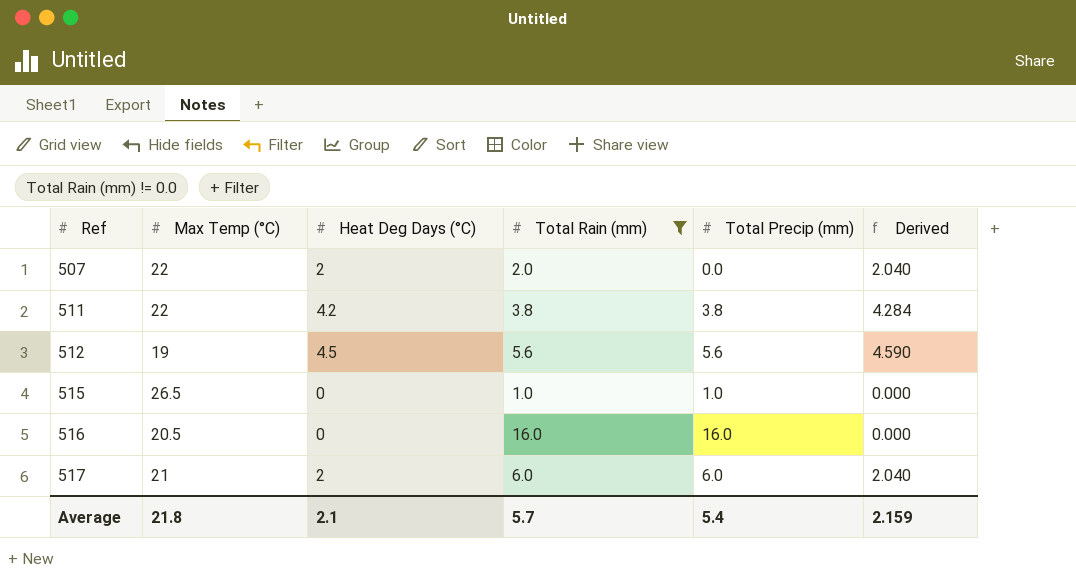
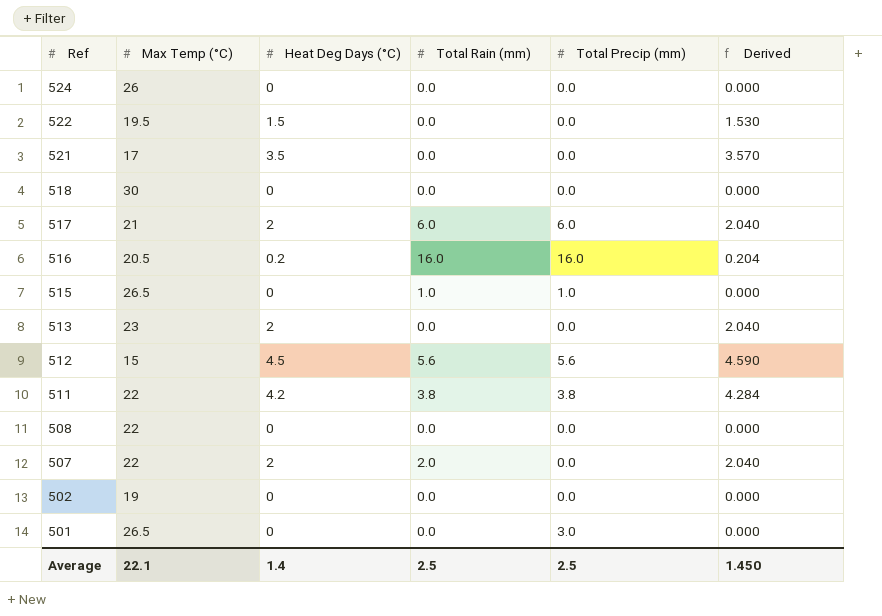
filter: Total Rain (mm) != 0.0 -> none
row order: Ref ascending -> Ref descending
516 | Heat Deg Days (°C): 0 -> 0.2
516 | Derived: 0.000 -> 0.204
512 | Max Temp (°C): 19 -> 15
Average | Max Temp (°C): 21.8 -> 22.1
Average | Heat Deg Days (°C): 2.1 -> 1.4
Average | Total Rain (mm): 5.7 -> 2.5
Average | Total Precip (mm): 5.4 -> 2.5
Average | Derived: 2.159 -> 1.450

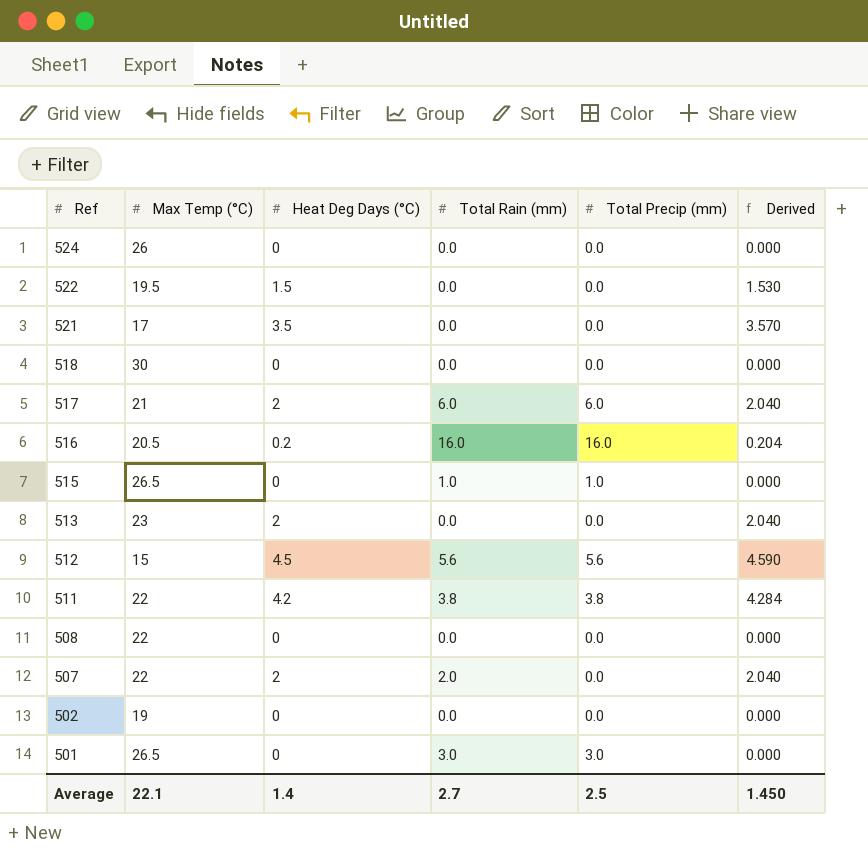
501 | Total Rain (mm): 0.0 -> 3.0
Average | Total Rain (mm): 2.5 -> 2.7

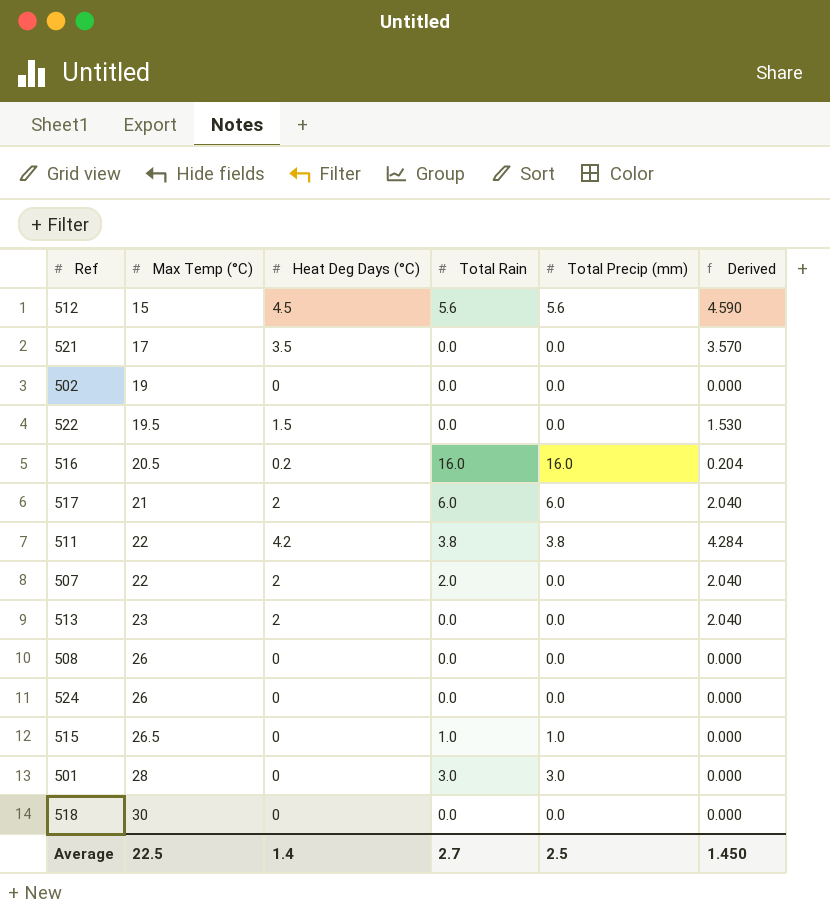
row order: Ref descending -> Max Temp (°C) ascending
column name: Total Rain (mm) -> Total Rain
508 | Max Temp (°C): 22 -> 26
501 | Max Temp (°C): 26.5 -> 28
Average | Max Temp (°C): 22.1 -> 22.5

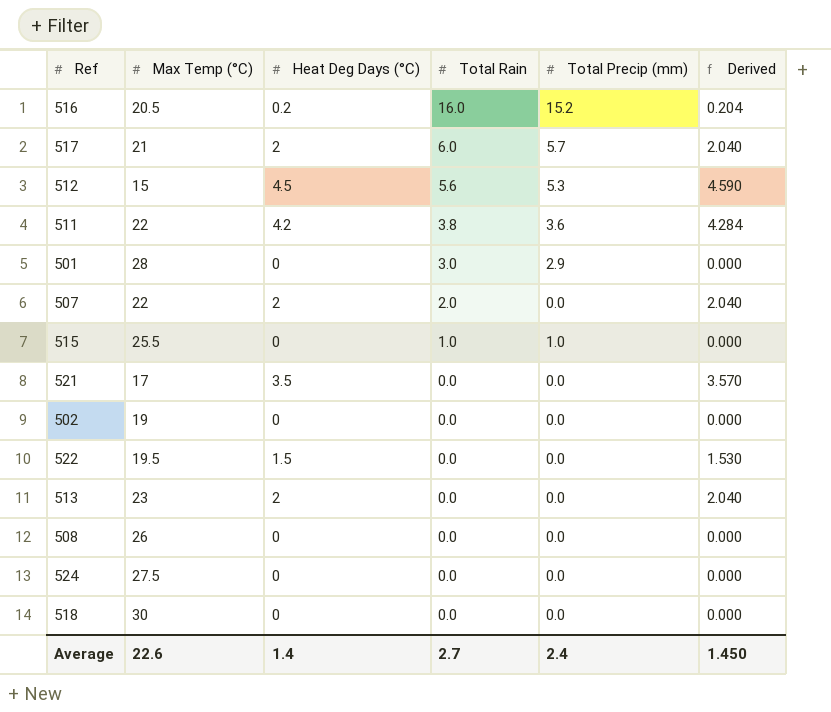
row order: Max Temp (°C) ascending -> Total Rain descending
516 | Total Precip (mm): 16.0 -> 15.2
517 | Total Precip (mm): 6.0 -> 5.7
512 | Total Precip (mm): 5.6 -> 5.3
511 | Total Precip (mm): 3.8 -> 3.6
501 | Total Precip (mm): 3.0 -> 2.9
515 | Max Temp (°C): 26.5 -> 25.5
524 | Max Temp (°C): 26 -> 27.5
Average | Max Temp (°C): 22.5 -> 22.6
Average | Total Precip (mm): 2.5 -> 2.4

